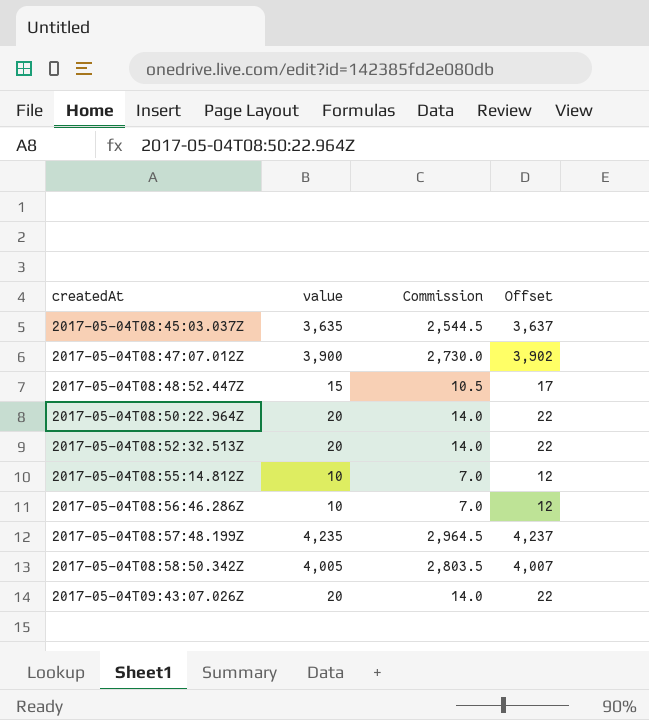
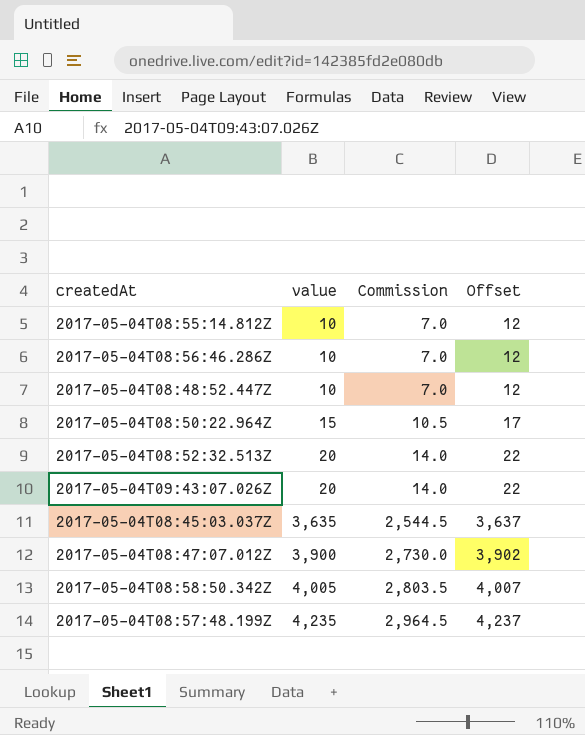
row order: createdAt ascending -> value ascending
2017-05-04T08:48:52.447Z | value: 15 -> 10
2017-05-04T08:48:52.447Z | Commission: 10.5 -> 7.0
2017-05-04T08:48:52.447Z | Offset: 17 -> 12
2017-05-04T08:50:22.964Z | value: 20 -> 15
2017-05-04T08:50:22.964Z | Commission: 14.0 -> 10.5
2017-05-04T08:50:22.964Z | Offset: 22 -> 17

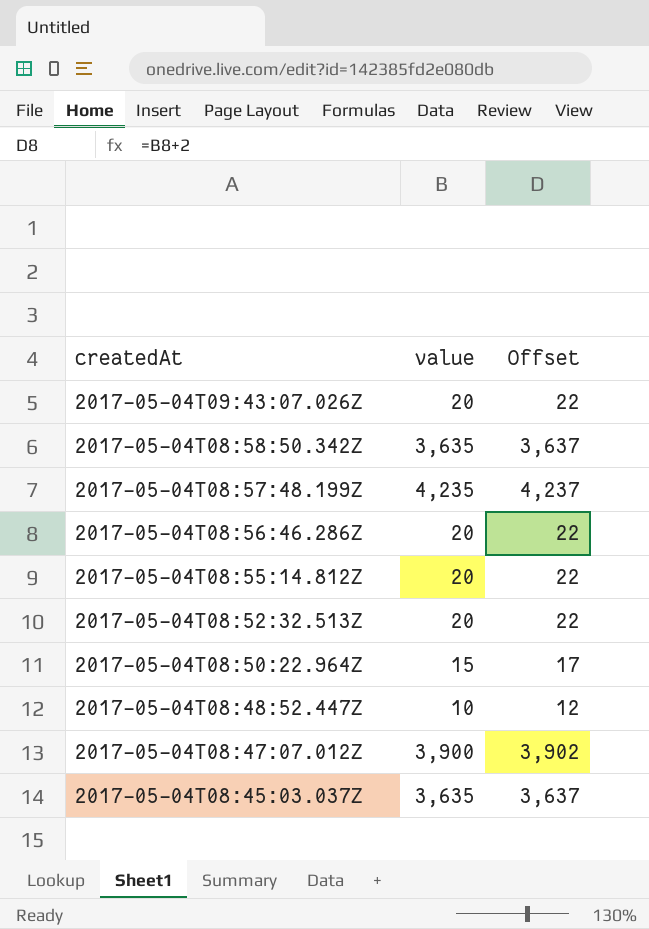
row order: value ascending -> createdAt descending
column Commission | formula: [value] * 0.7 -> none
2017-05-04T08:58:50.342Z | value: 4,005 -> 3,635
2017-05-04T08:58:50.342Z | Offset: 4,007 -> 3,637
2017-05-04T08:56:46.286Z | value: 10 -> 20
2017-05-04T08:56:46.286Z | Offset: 12 -> 22
2017-05-04T08:55:14.812Z | value: 10 -> 20
2017-05-04T08:55:14.812Z | Offset: 12 -> 22

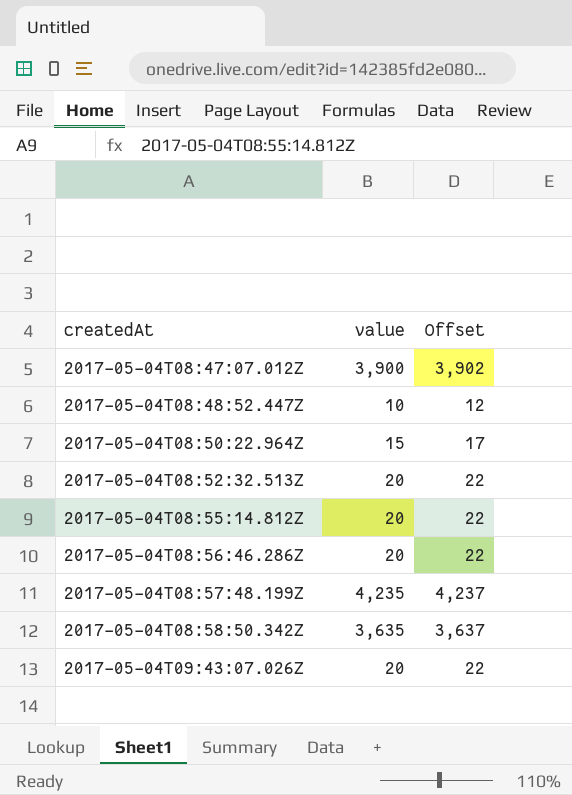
row order: createdAt descending -> createdAt ascending
row 2017-05-04T08:45:03.037Z: 3,635 | 3,637 -> none

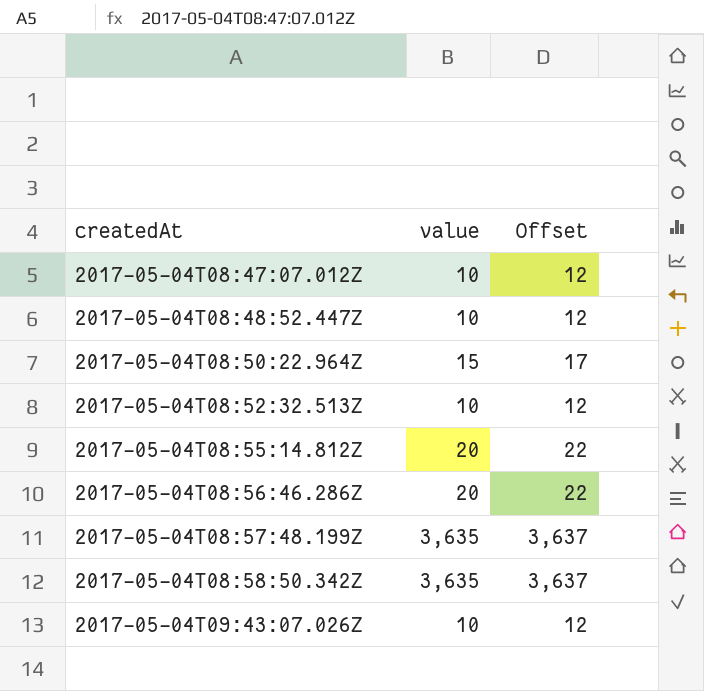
2017-05-04T08:47:07.012Z | value: 3,900 -> 10
2017-05-04T08:47:07.012Z | Offset: 3,902 -> 12
2017-05-04T08:52:32.513Z | value: 20 -> 10
2017-05-04T08:52:32.513Z | Offset: 22 -> 12
2017-05-04T08:57:48.199Z | value: 4,235 -> 3,635
2017-05-04T08:57:48.199Z | Offset: 4,237 -> 3,637
2017-05-04T09:43:07.026Z | value: 20 -> 10
2017-05-04T09:43:07.026Z | Offset: 22 -> 12

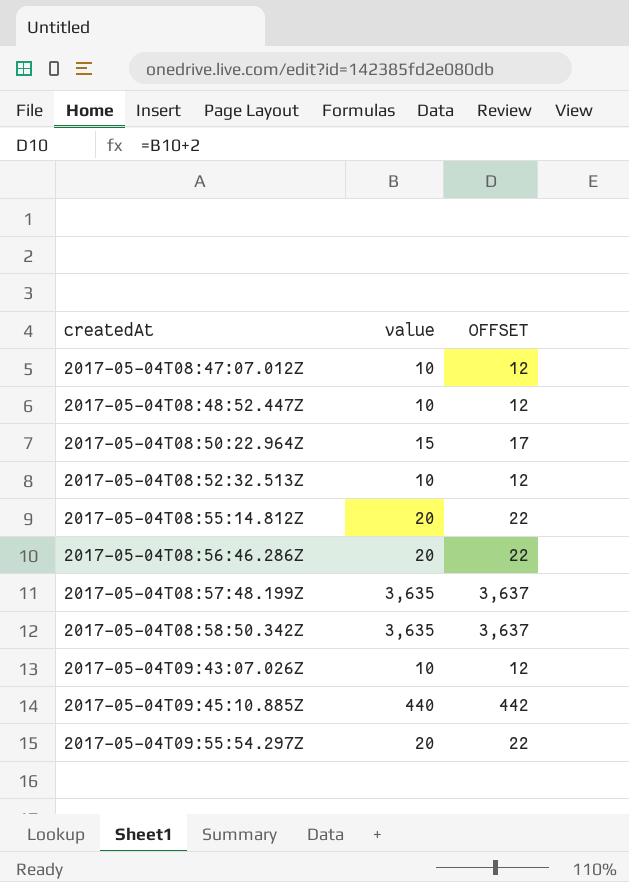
column name: Offset -> OFFSET
row 2017-05-04T09:45:10.885Z: none -> 440 | 442
row 2017-05-04T09:55:54.297Z: none -> 20 | 22

